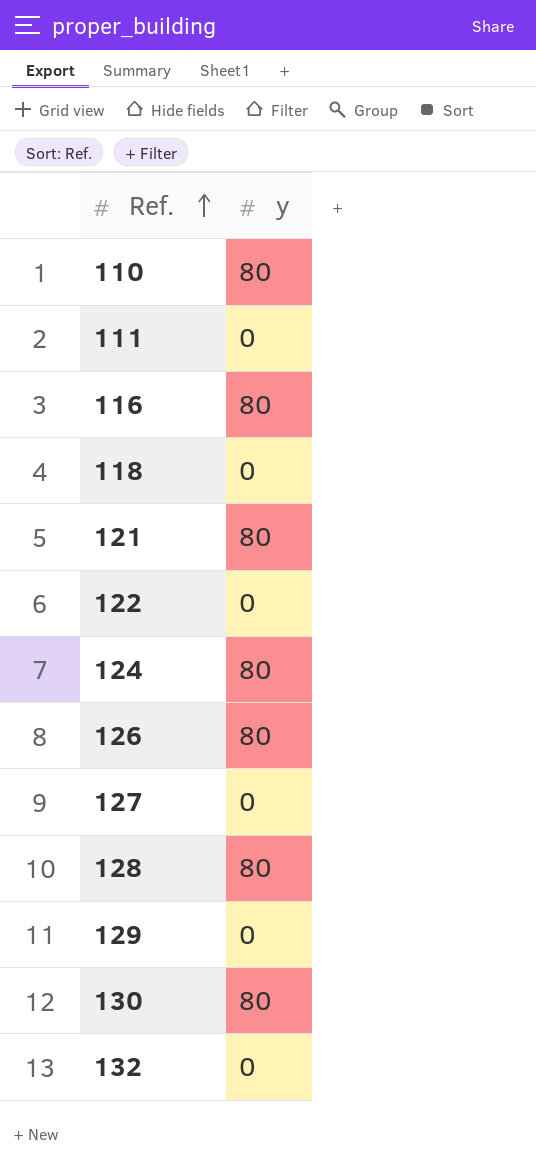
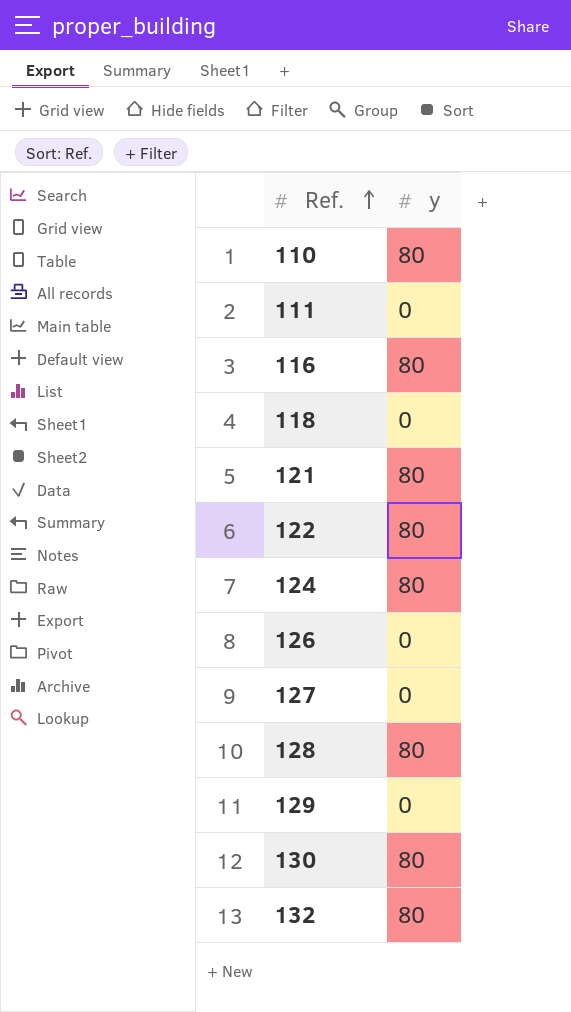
122 | y: 0 -> 80
126 | y: 80 -> 0
132 | y: 0 -> 80

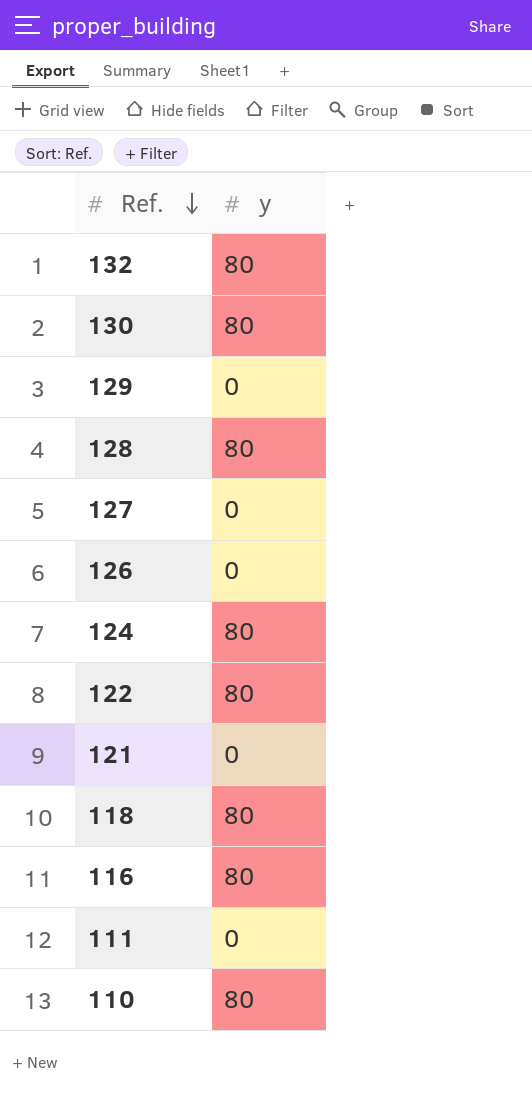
row order: Ref. ascending -> Ref. descending
121 | y: 80 -> 0
118 | y: 0 -> 80

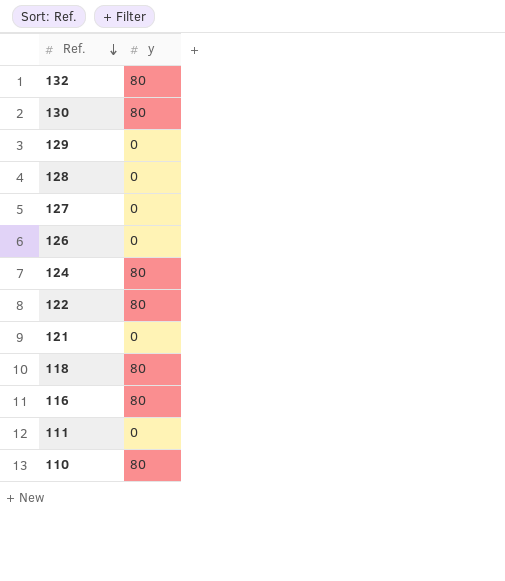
128 | y: 80 -> 0

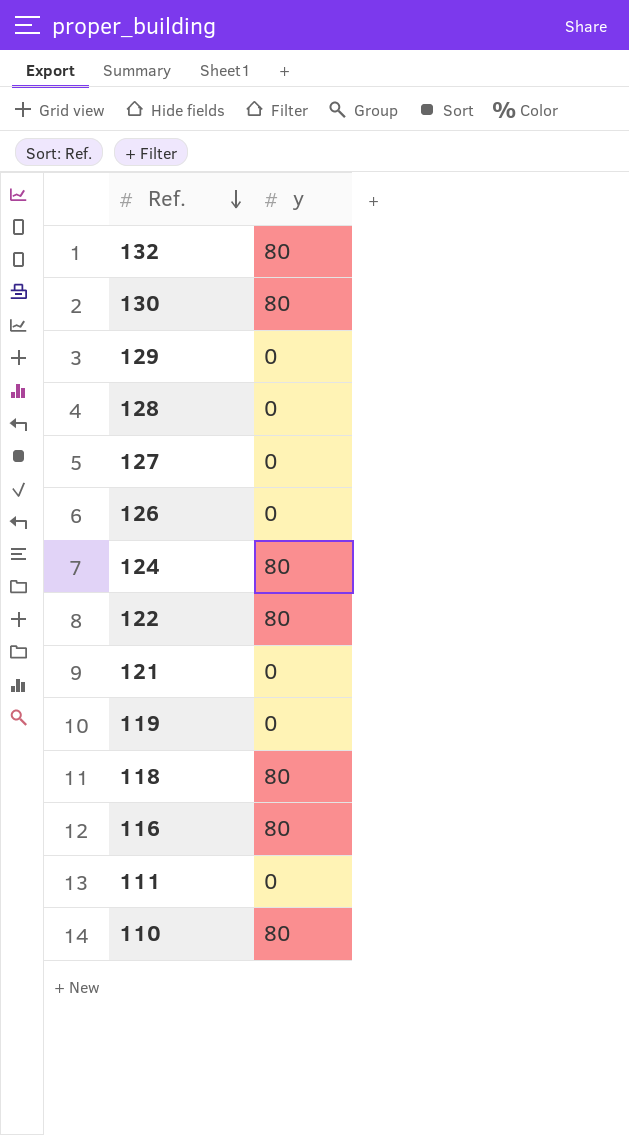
row 119: none -> 0

